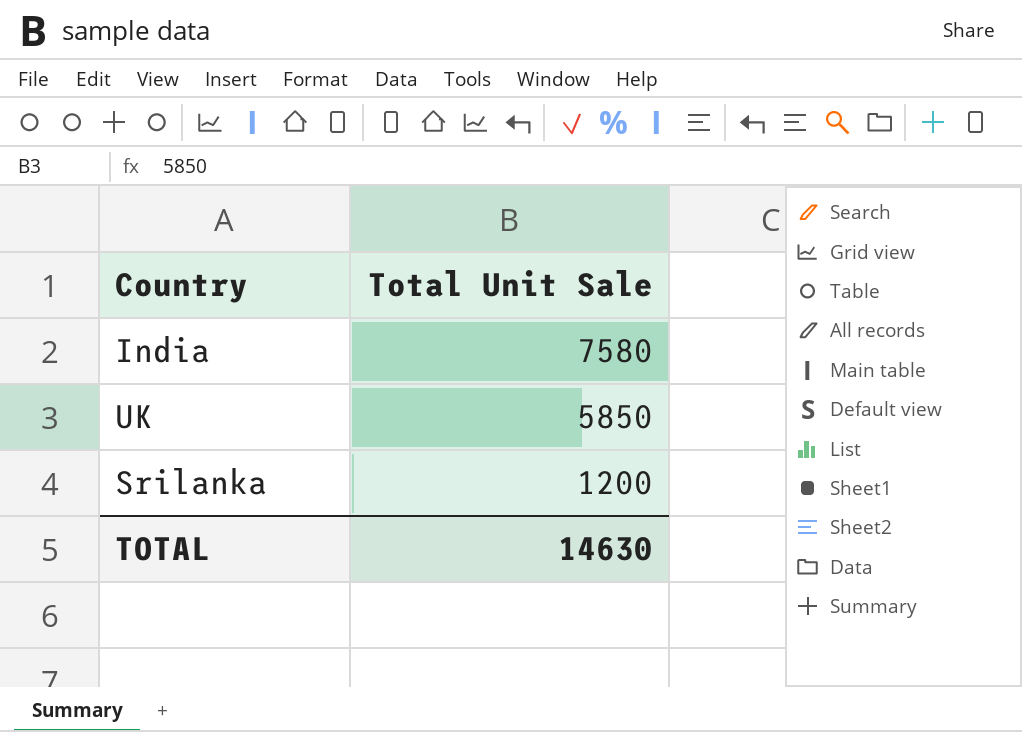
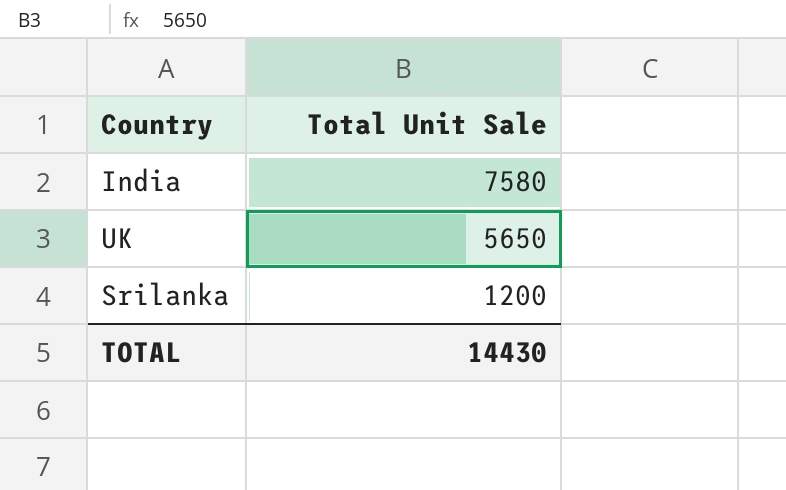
UK | Total Unit Sale: 5850 -> 5650
TOTAL | Total Unit Sale: 14630 -> 14430

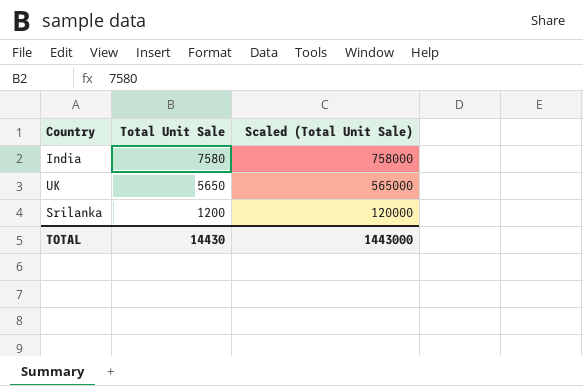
column Scaled (Total Unit Sale) | formula: none -> [Total Unit Sale] * 100

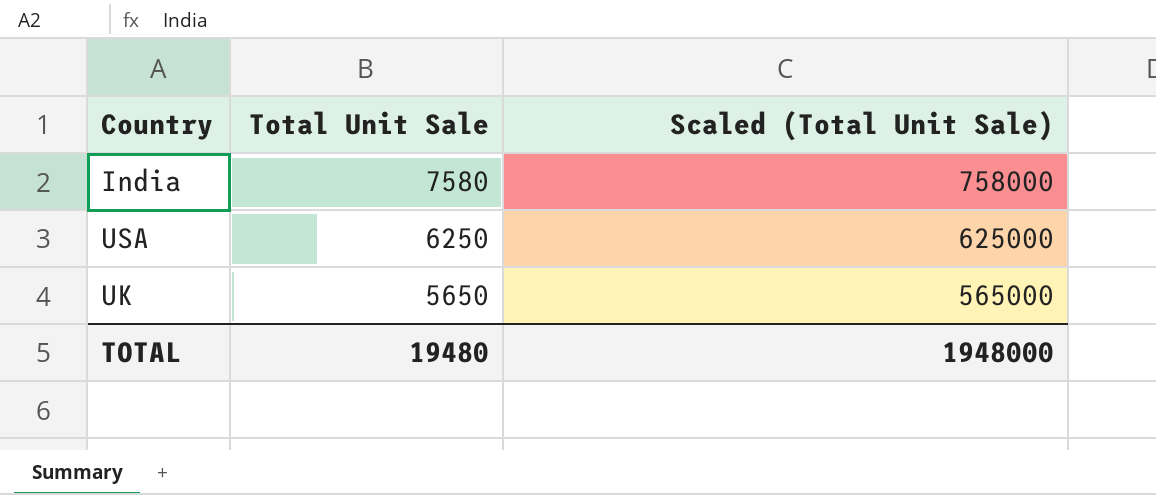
row Srilanka: 1200 | 120000 -> none
row USA: none -> 6250 | 625000
TOTAL | Total Unit Sale: 14430 -> 19480
TOTAL | Scaled (Total Unit Sale): 1443000 -> 1948000

